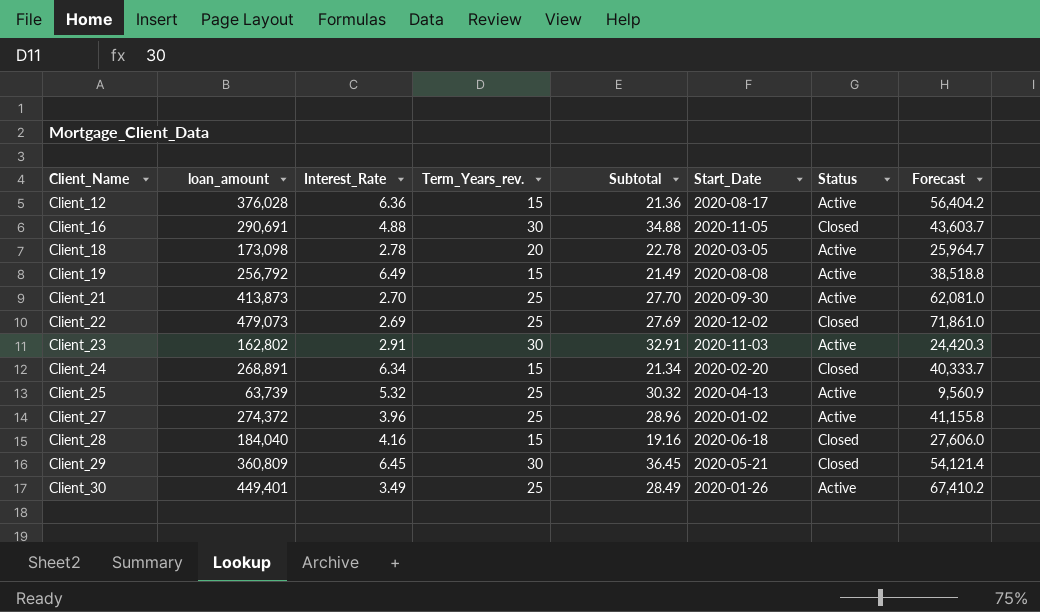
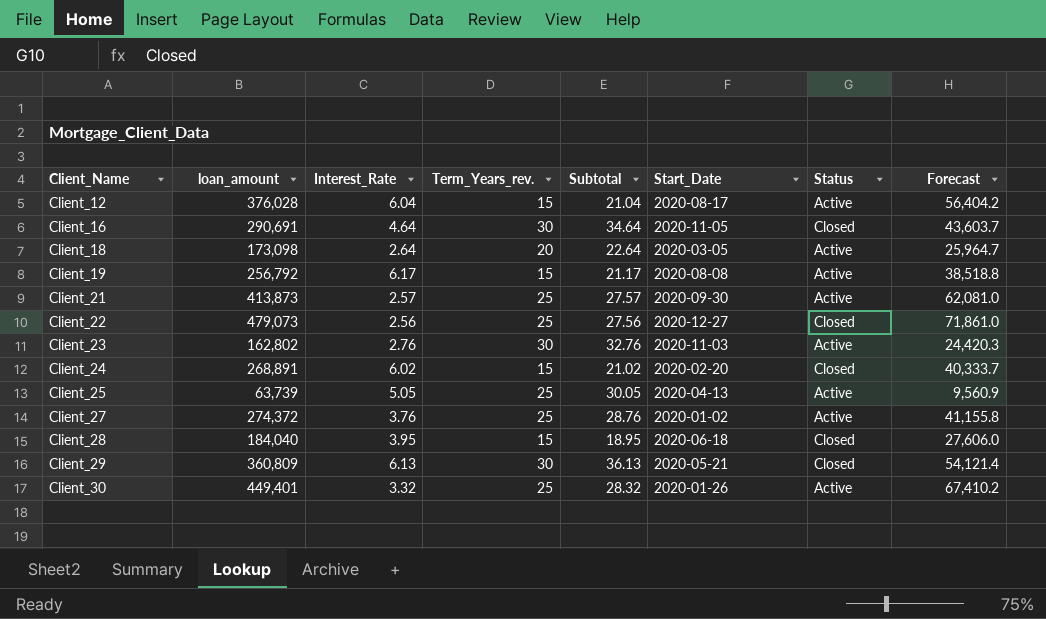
Client_12 | Interest_Rate: 6.36 -> 6.04
Client_12 | Subtotal: 21.36 -> 21.04
Client_16 | Interest_Rate: 4.88 -> 4.64
Client_16 | Subtotal: 34.88 -> 34.64
Client_18 | Interest_Rate: 2.78 -> 2.64
Client_18 | Subtotal: 22.78 -> 22.64
Client_19 | Interest_Rate: 6.49 -> 6.17
Client_19 | Subtotal: 21.49 -> 21.17
Client_21 | Interest_Rate: 2.70 -> 2.57
Client_21 | Subtotal: 27.70 -> 27.57
Client_22 | Interest_Rate: 2.69 -> 2.56
Client_22 | Subtotal: 27.69 -> 27.56
Client_22 | Start_Date: 2020-12-02 -> 2020-12-27
Client_23 | Interest_Rate: 2.91 -> 2.76
Client_23 | Subtotal: 32.91 -> 32.76
Client_24 | Interest_Rate: 6.34 -> 6.02
Client_24 | Subtotal: 21.34 -> 21.02
Client_25 | Interest_Rate: 5.32 -> 5.05
Client_25 | Subtotal: 30.32 -> 30.05
Client_27 | Interest_Rate: 3.96 -> 3.76
Client_27 | Subtotal: 28.96 -> 28.76
Client_28 | Interest_Rate: 4.16 -> 3.95
Client_28 | Subtotal: 19.16 -> 18.95
Client_29 | Interest_Rate: 6.45 -> 6.13
Client_29 | Subtotal: 36.45 -> 36.13
Client_30 | Interest_Rate: 3.49 -> 3.32
Client_30 | Subtotal: 28.49 -> 28.32

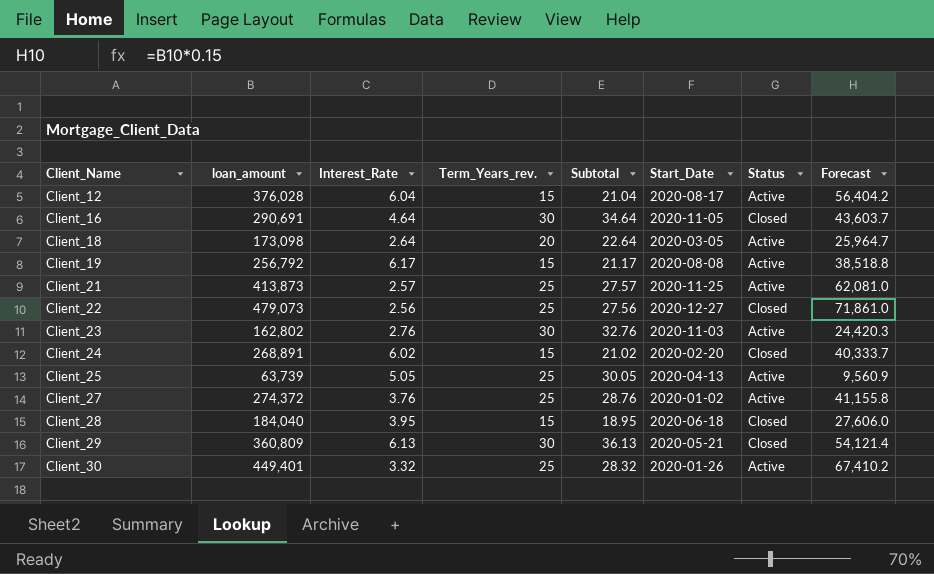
Client_21 | Start_Date: 2020-09-30 -> 2020-11-25

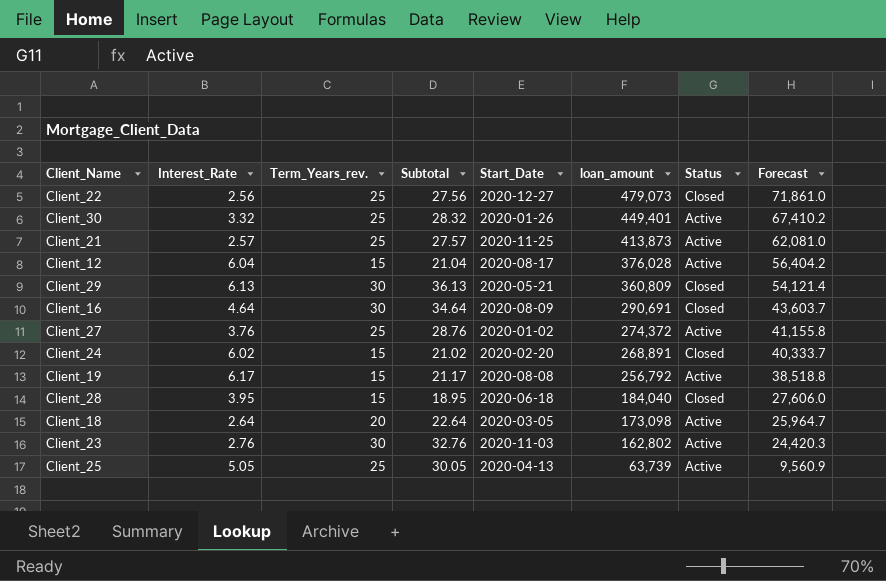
row order: Client_Name ascending -> loan_amount descending
column loan_amount | position: 2 -> 6
Client_16 | Start_Date: 2020-11-05 -> 2020-08-09

